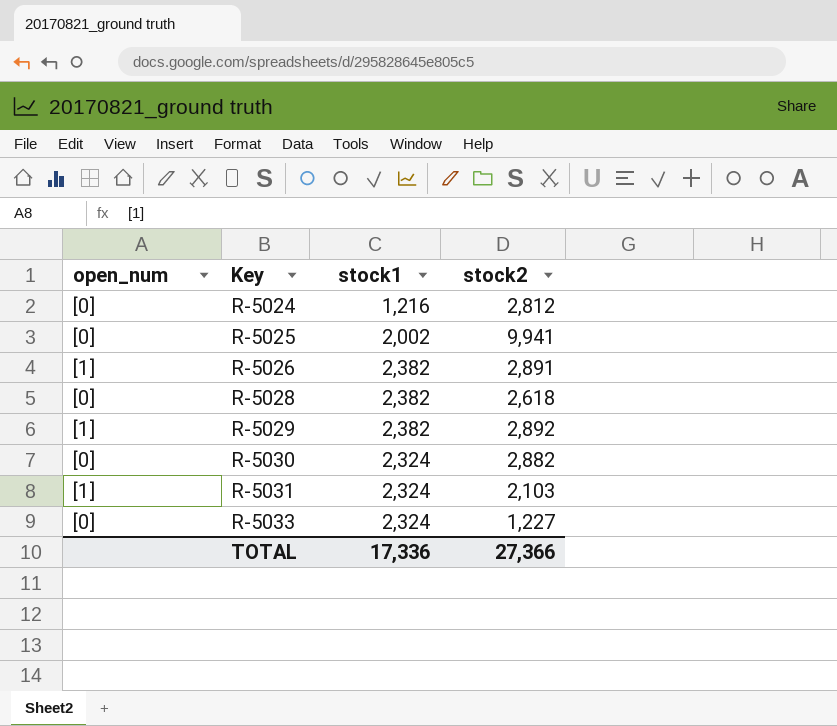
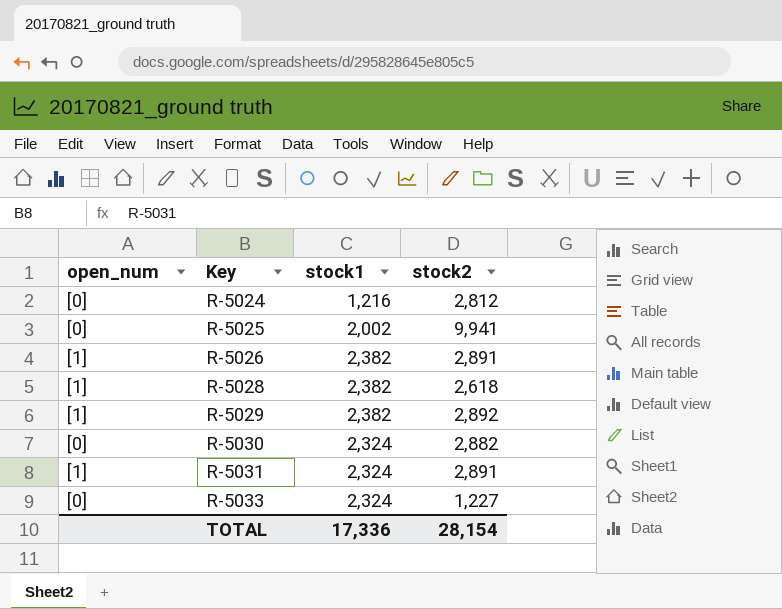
R-5028 | open_num: [0] -> [1]
R-5031 | stock2: 2,103 -> 2,891
TOTAL | stock2: 27,366 -> 28,154

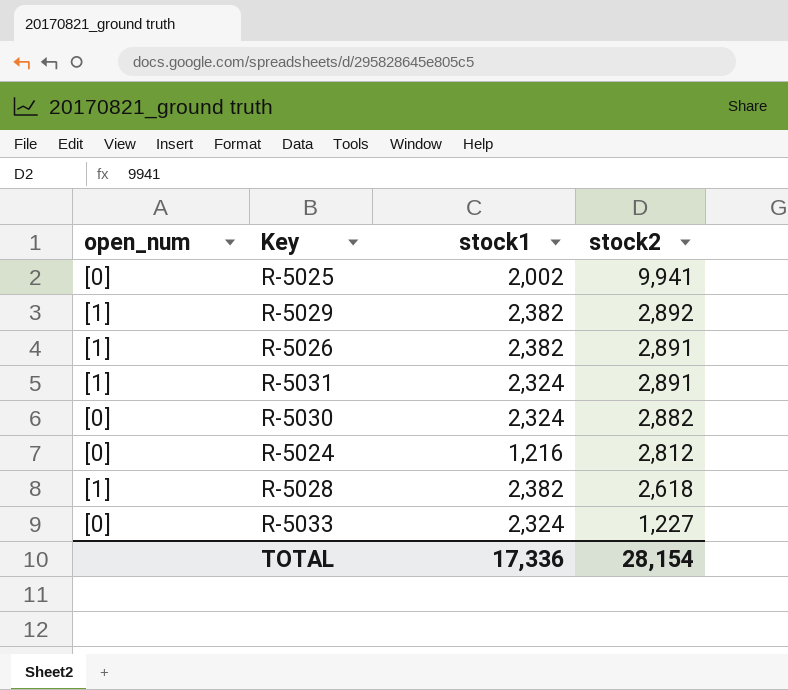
row order: Key ascending -> stock2 descending

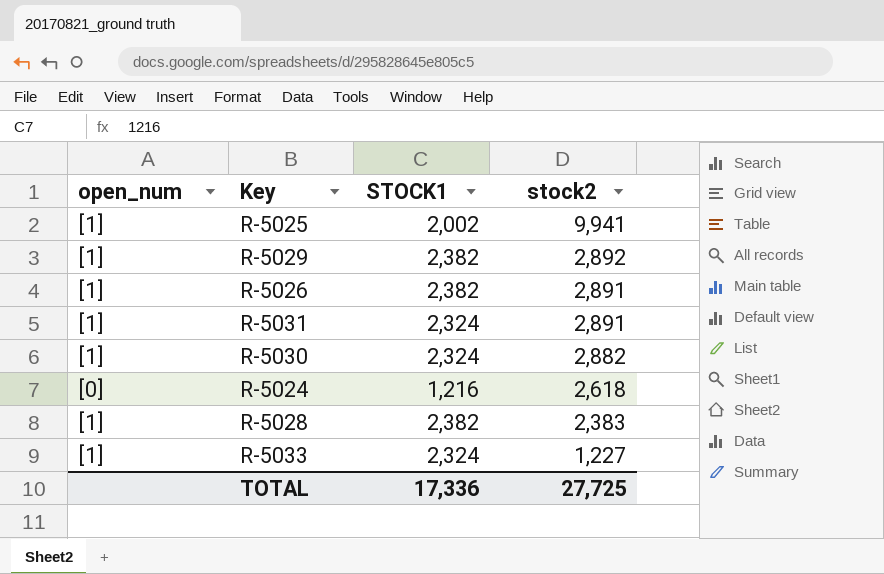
column name: stock1 -> STOCK1
R-5025 | open_num: [0] -> [1]
R-5030 | open_num: [0] -> [1]
R-5024 | stock2: 2,812 -> 2,618
R-5028 | stock2: 2,618 -> 2,383
R-5033 | open_num: [0] -> [1]
TOTAL | stock2: 28,154 -> 27,725

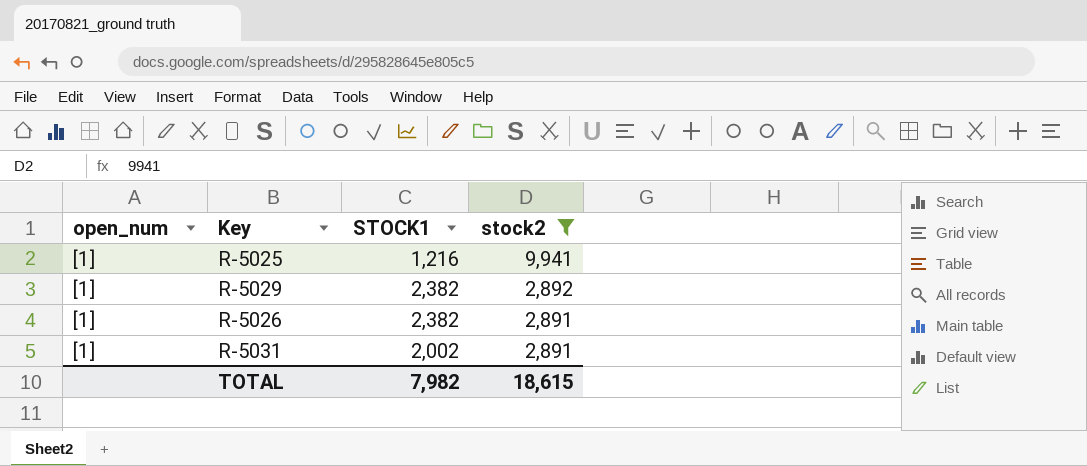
filter: none -> stock2 >= 2,891
R-5025 | STOCK1: 2,002 -> 1,216
R-5031 | STOCK1: 2,324 -> 2,002
TOTAL | STOCK1: 17,336 -> 7,982
TOTAL | stock2: 27,725 -> 18,615

